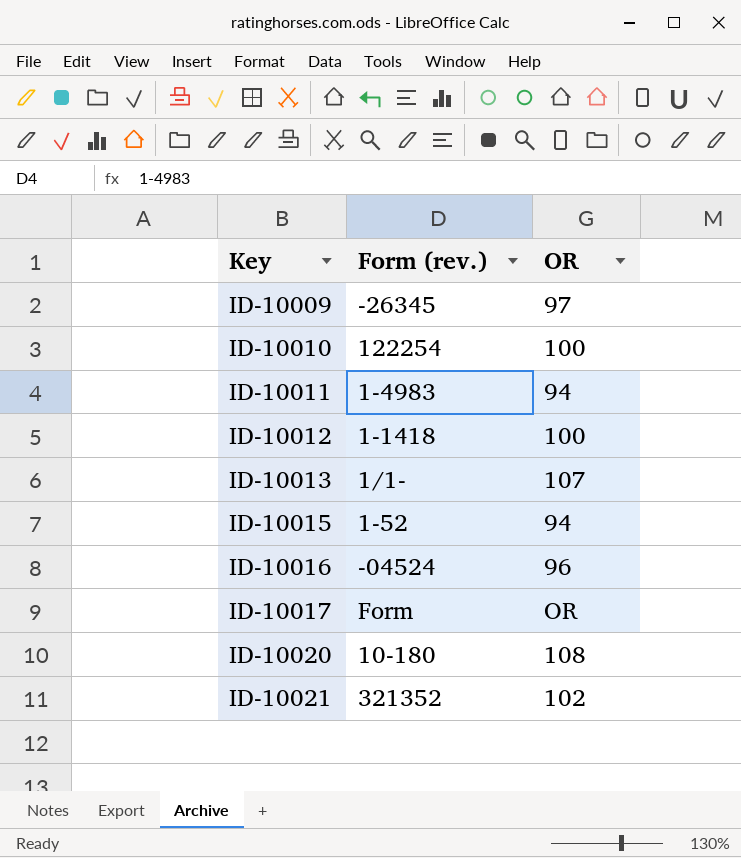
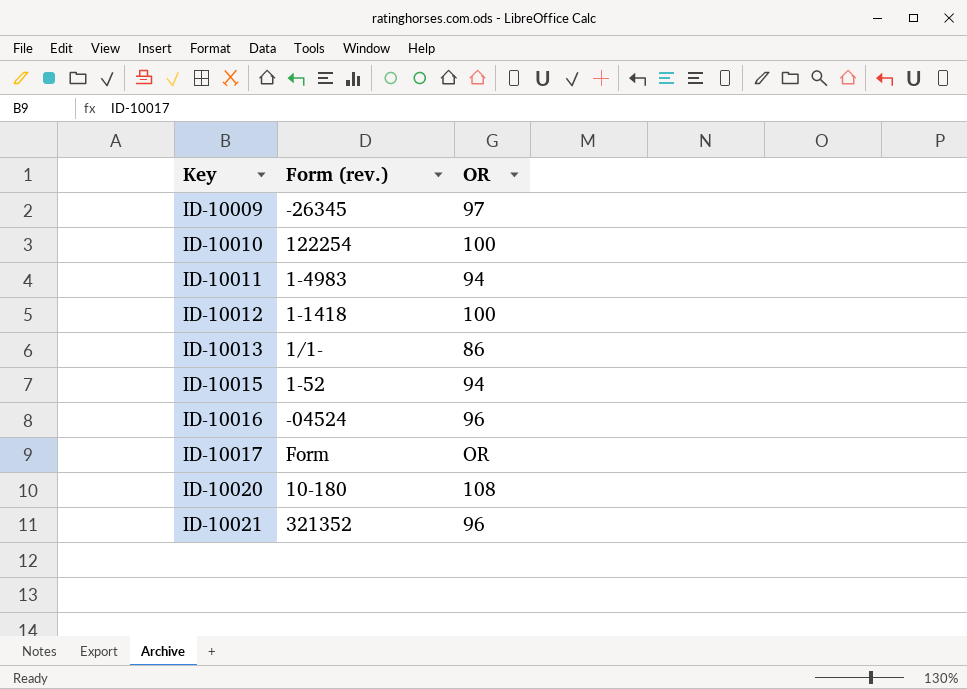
ID-10013 | OR: 107 -> 86
ID-10021 | OR: 102 -> 96

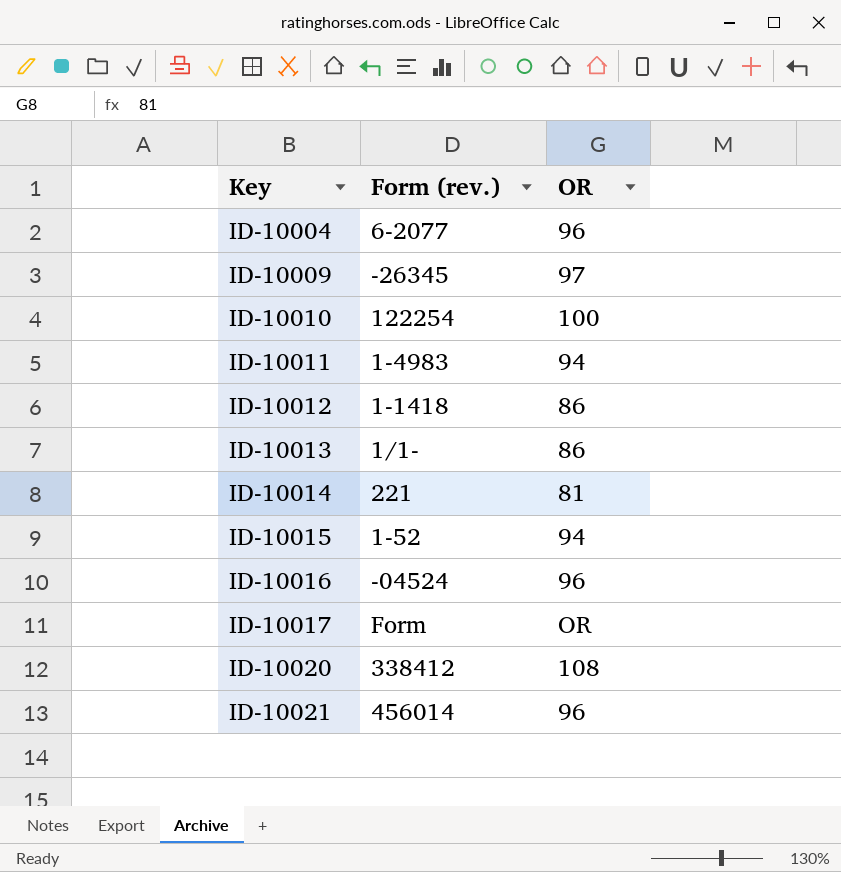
row ID-10004: none -> 6-2077 | 96
ID-10012 | OR: 100 -> 86
row ID-10014: none -> 221 | 81
ID-10020 | Form (rev.): 10-180 -> 338412
ID-10021 | Form (rev.): 321352 -> 456014

